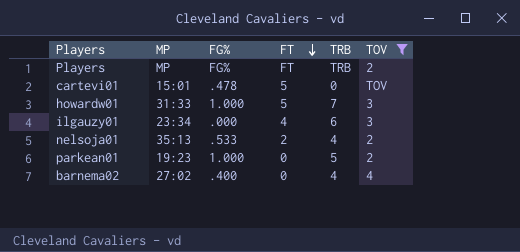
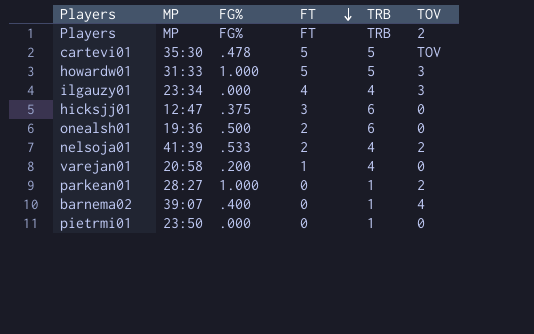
filter: TOV != 0 -> none
cartevi01 | MP: 15:01 -> 35:30
cartevi01 | TRB: 0 -> 5
howardw01 | TRB: 7 -> 5
ilgauzy01 | TRB: 6 -> 4
nelsoja01 | MP: 35:13 -> 41:39
parkean01 | MP: 19:23 -> 28:27
parkean01 | TRB: 5 -> 1
barnema02 | MP: 27:02 -> 39:07
barnema02 | TRB: 4 -> 1

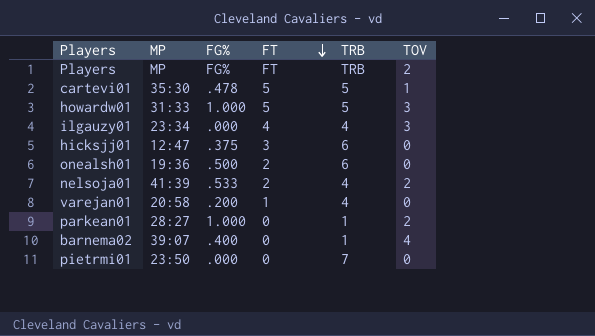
cartevi01 | TOV: TOV -> 1
pietrmi01 | TRB: 1 -> 7

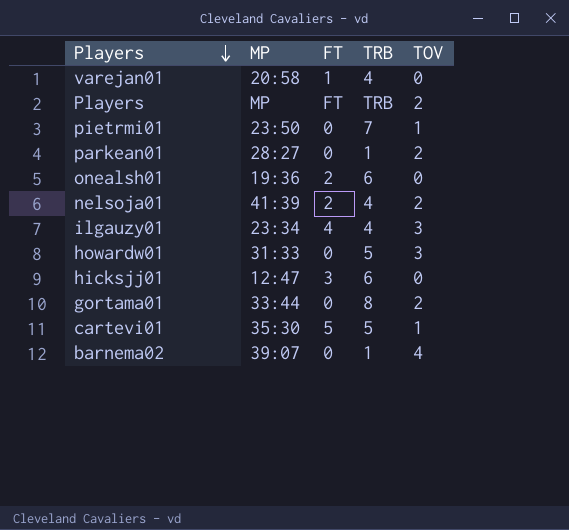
row order: FT descending -> Players descending
column FG% | position: 3 -> none
pietrmi01 | TOV: 0 -> 1
howardw01 | FT: 5 -> 0
row gortama01: none -> 33:44 | 0 | 8 | 2

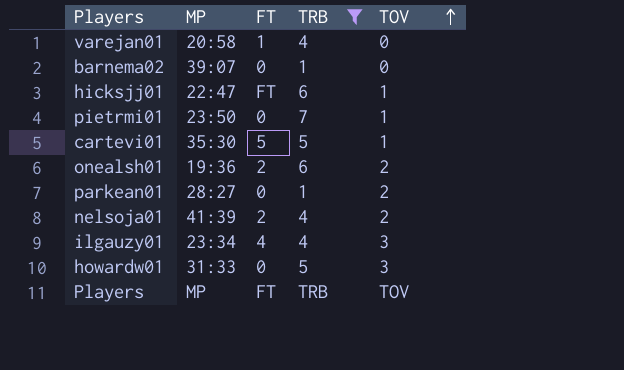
filter: none -> TRB != 8
row order: Players descending -> TOV ascending
barnema02 | TOV: 4 -> 0
hicksjj01 | MP: 12:47 -> 22:47
hicksjj01 | FT: 3 -> FT
hicksjj01 | TOV: 0 -> 1
onealsh01 | TOV: 0 -> 2
Players | TOV: 2 -> TOV

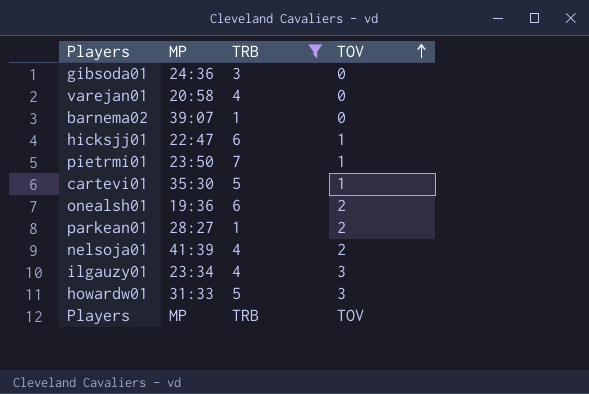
column FT | position: 3 -> none
row gibsoda01: none -> 24:36 | 3 | 0

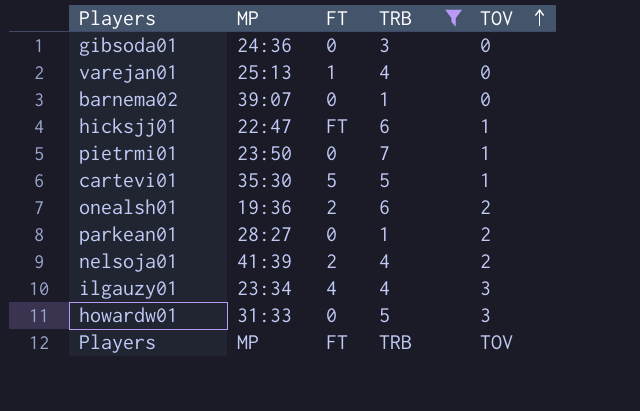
column FT | position: none -> 3
varejan01 | MP: 20:58 -> 25:13

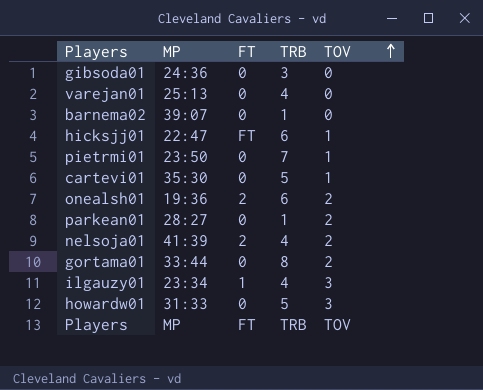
filter: TRB != 8 -> none
varejan01 | FT: 1 -> 0
cartevi01 | FT: 5 -> 0
ilgauzy01 | FT: 4 -> 1

